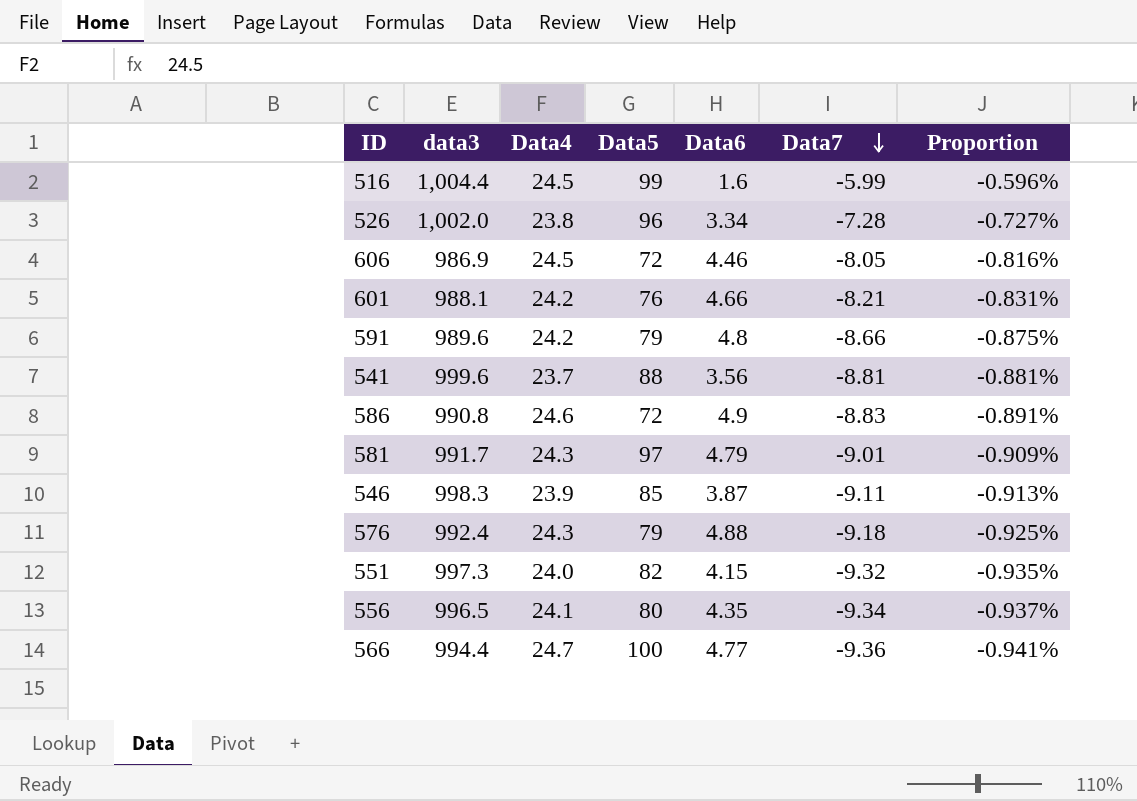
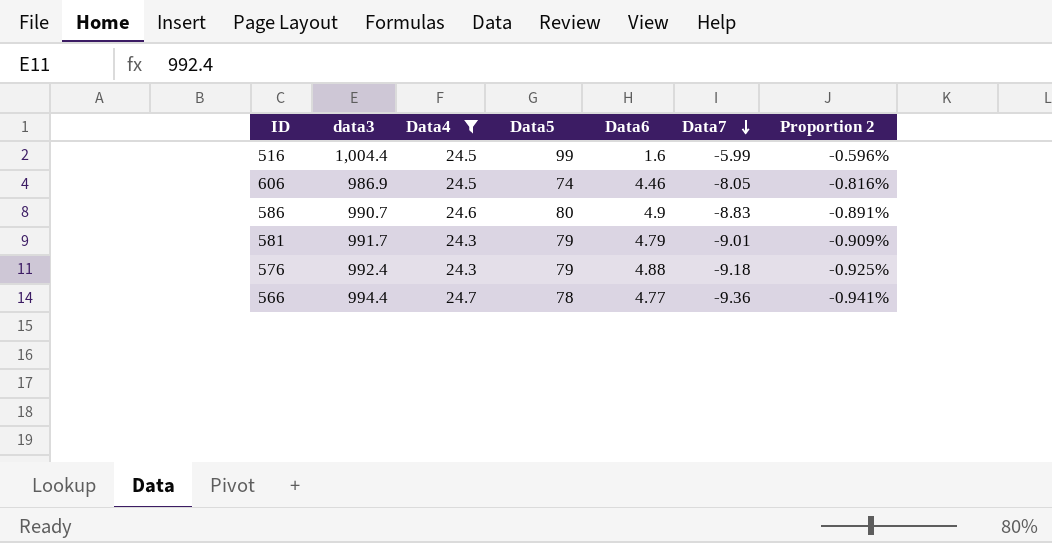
filter: none -> Data4 >= 24.3
column name: Proportion -> Proportion 2
606 | Data5: 72 -> 74
586 | data3: 990.8 -> 990.7
586 | Data5: 72 -> 80
581 | Data5: 97 -> 79
566 | Data5: 100 -> 78

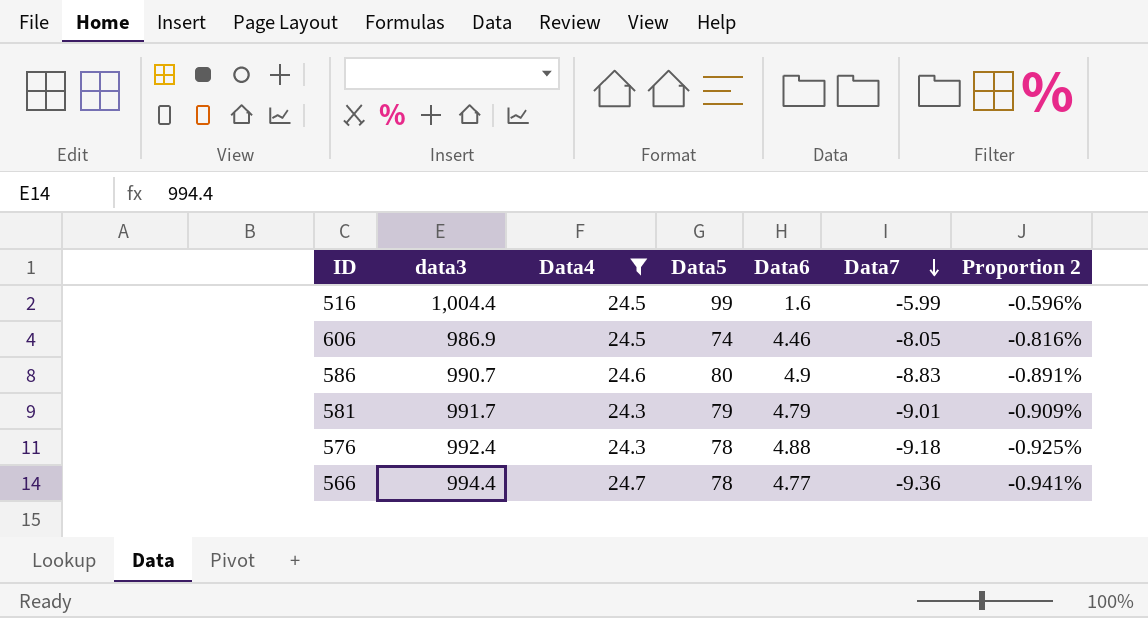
576 | Data5: 79 -> 78

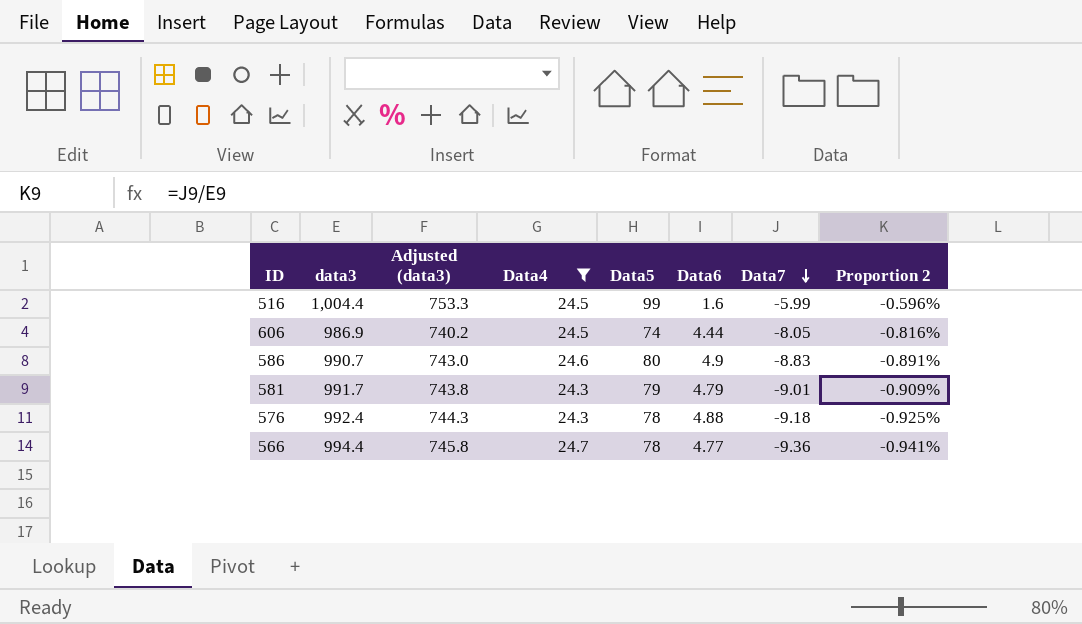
column Adjusted (data3) | formula: none -> [data3] * 0.75
606 | Data6: 4.46 -> 4.44

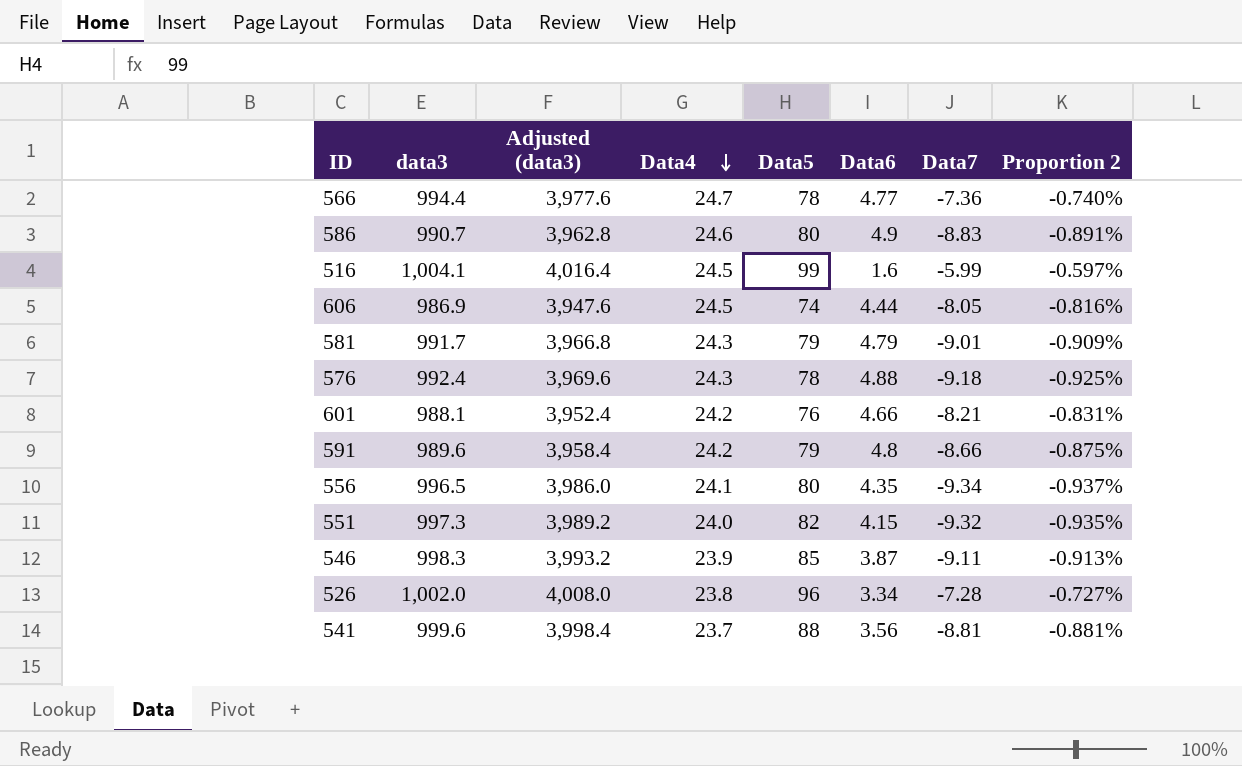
filter: Data4 >= 24.3 -> none
row order: Data7 descending -> Data4 descending
column Adjusted (data3) | formula: [data3] * 0.75 -> [data3] * 4
566 | Data7: -9.36 -> -7.36
566 | Proportion 2: -0.941% -> -0.740%
516 | data3: 1,004.4 -> 1,004.1
516 | Proportion 2: -0.596% -> -0.597%

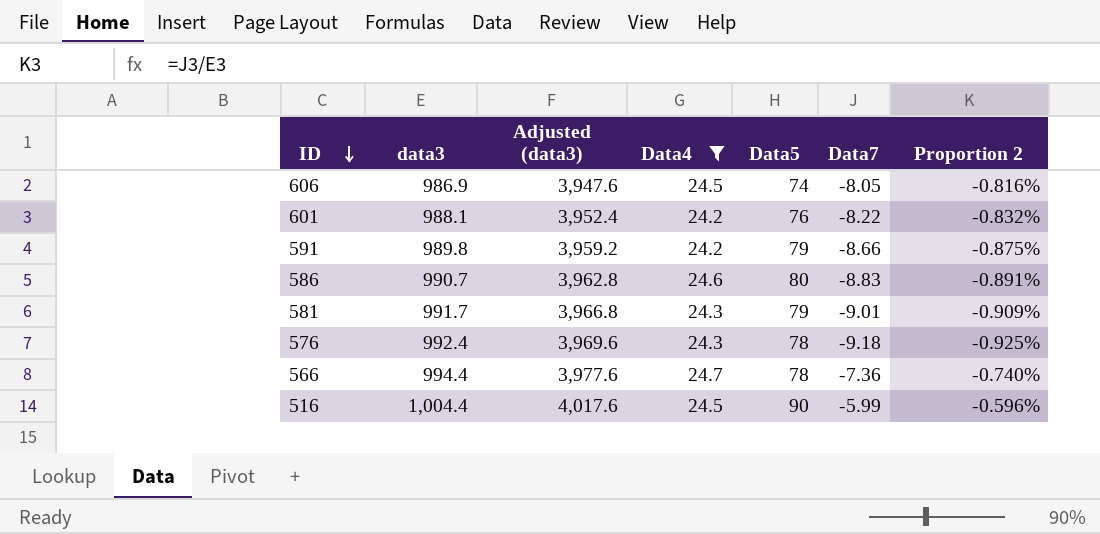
filter: none -> Data4 >= 24.2
row order: Data4 descending -> ID descending
column Data6 | position: 6 -> none
601 | Data7: -8.21 -> -8.22
601 | Proportion 2: -0.831% -> -0.832%
591 | data3: 989.6 -> 989.8
591 | Adjusted (data3): 3,958.4 -> 3,959.2
516 | data3: 1,004.1 -> 1,004.4
516 | Adjusted (data3): 4,016.4 -> 4,017.6
516 | Data5: 99 -> 90
516 | Proportion 2: -0.597% -> -0.596%

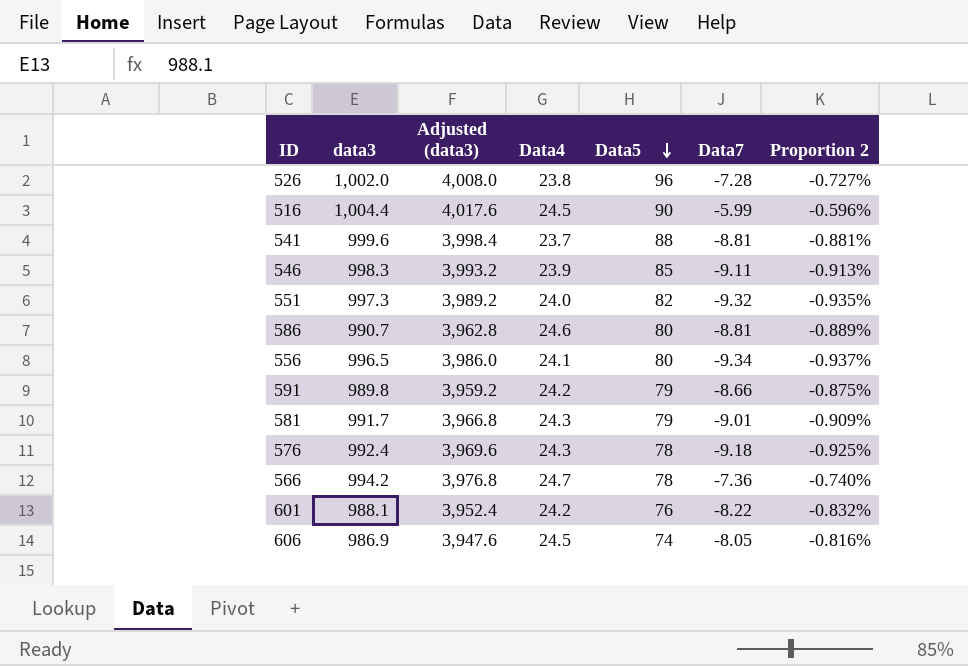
filter: Data4 >= 24.2 -> none
row order: ID descending -> Data5 descending
586 | Data7: -8.83 -> -8.81
586 | Proportion 2: -0.891% -> -0.889%
566 | data3: 994.4 -> 994.2
566 | Adjusted (data3): 3,977.6 -> 3,976.8

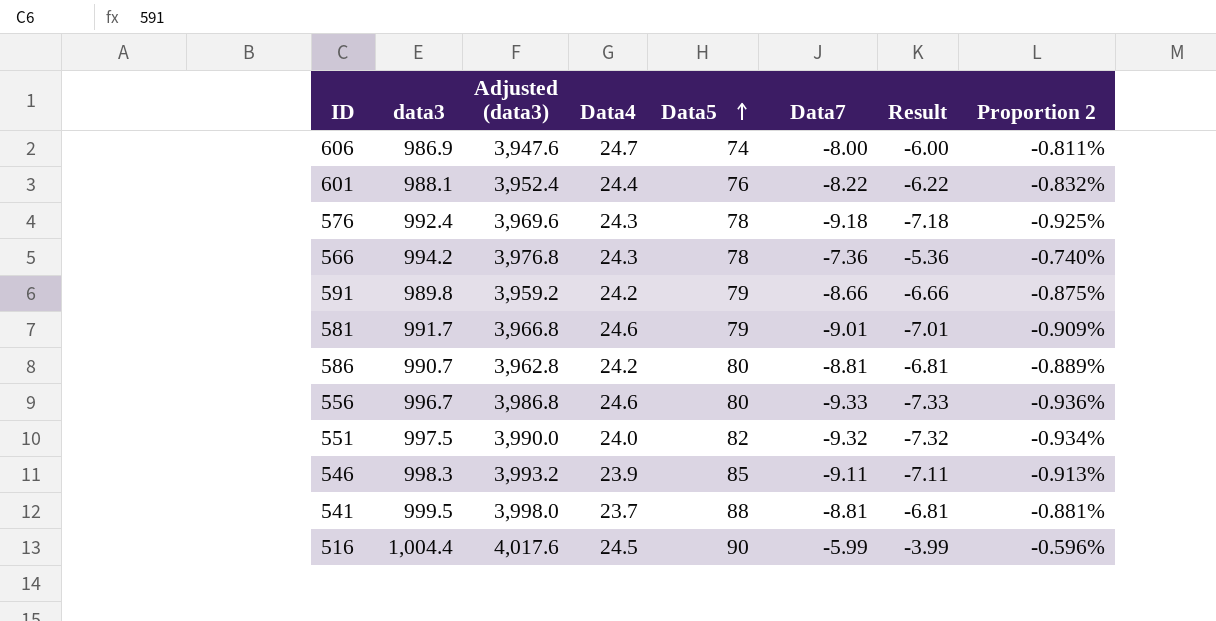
row order: Data5 descending -> Data5 ascending
column Result | formula: none -> [Data7] + 2
row 526: 1,002.0 | 4,008.0 | 23.8 | 96 | -7.28 | -0.727% -> none
606 | Data4: 24.5 -> 24.7
606 | Data7: -8.05 -> -8.00
606 | Proportion 2: -0.816% -> -0.811%
601 | Data4: 24.2 -> 24.4
566 | Data4: 24.7 -> 24.3
581 | Data4: 24.3 -> 24.6
586 | Data4: 24.6 -> 24.2
556 | data3: 996.5 -> 996.7
556 | Adjusted (data3): 3,986.0 -> 3,986.8
556 | Data4: 24.1 -> 24.6
556 | Data7: -9.34 -> -9.33
556 | Proportion 2: -0.937% -> -0.936%
551 | data3: 997.3 -> 997.5
551 | Adjusted (data3): 3,989.2 -> 3,990.0
551 | Proportion 2: -0.935% -> -0.934%
541 | data3: 999.6 -> 999.5
541 | Adjusted (data3): 3,998.4 -> 3,998.0

